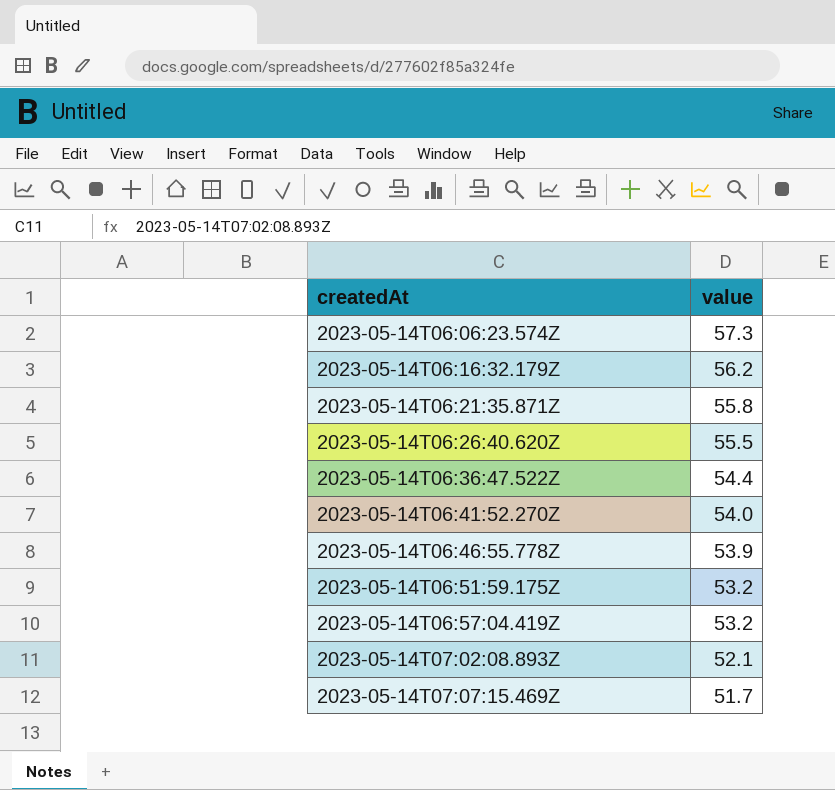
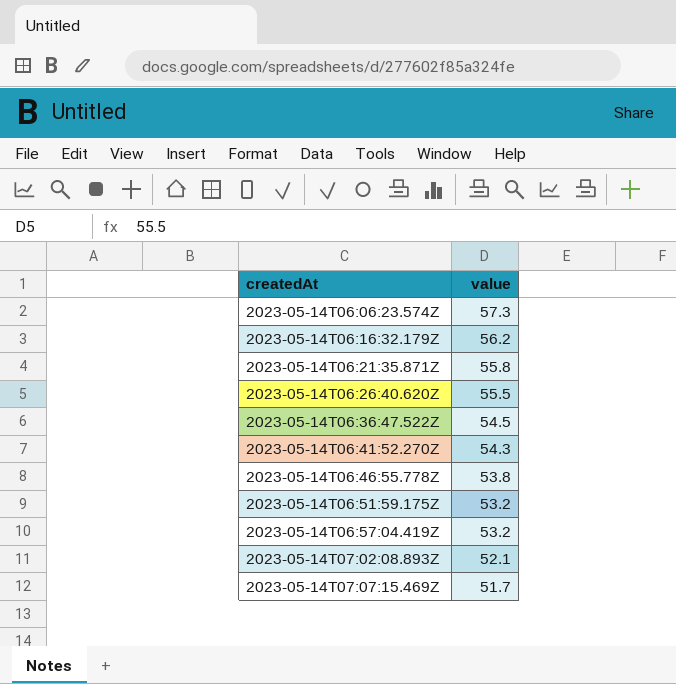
2023-05-14T06:36:47.522Z | value: 54.4 -> 54.5
2023-05-14T06:41:52.270Z | value: 54.0 -> 54.3
2023-05-14T06:46:55.778Z | value: 53.9 -> 53.8

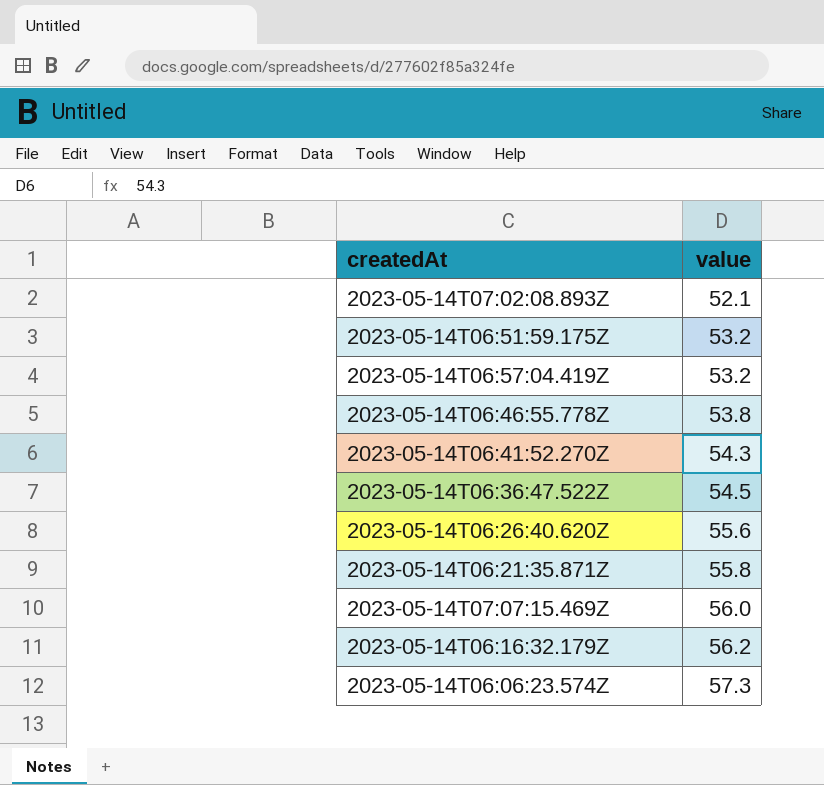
row order: createdAt ascending -> value ascending
2023-05-14T06:26:40.620Z | value: 55.5 -> 55.6
2023-05-14T07:07:15.469Z | value: 51.7 -> 56.0

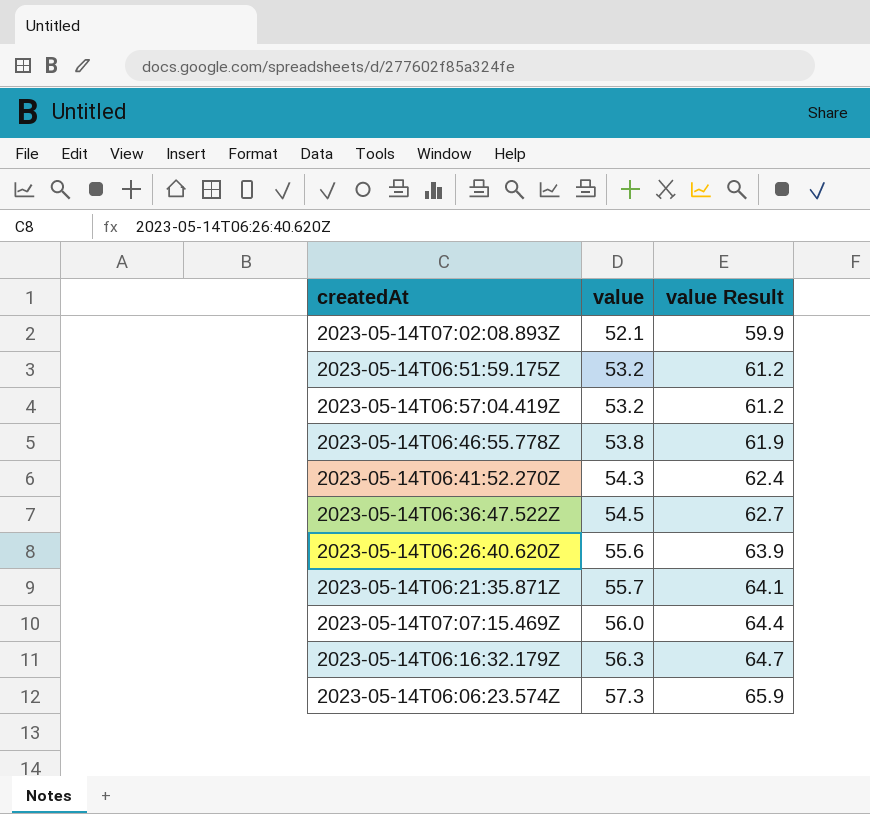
column value Result | formula: none -> [value] * 1.15
2023-05-14T06:21:35.871Z | value: 55.8 -> 55.7
2023-05-14T06:16:32.179Z | value: 56.2 -> 56.3

